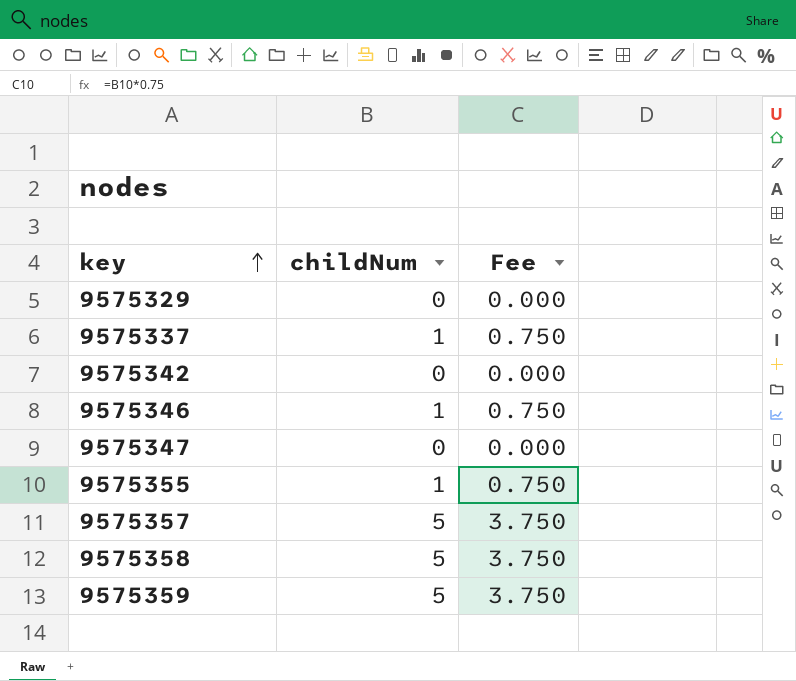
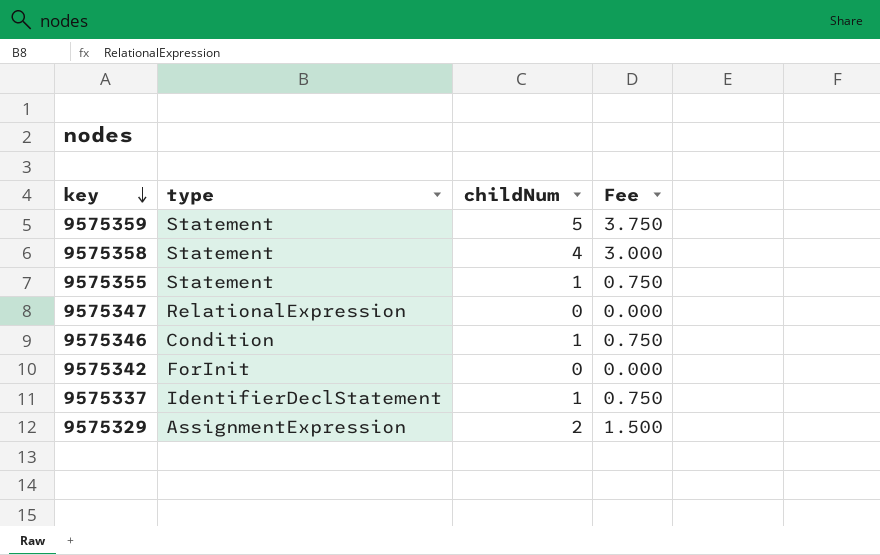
row order: key ascending -> key descending
column type | position: none -> 2
row 9575357: 5 | 3.750 -> none
9575358 | childNum: 5 -> 4
9575358 | Fee: 3.750 -> 3.000
9575329 | childNum: 0 -> 2
9575329 | Fee: 0.000 -> 1.500

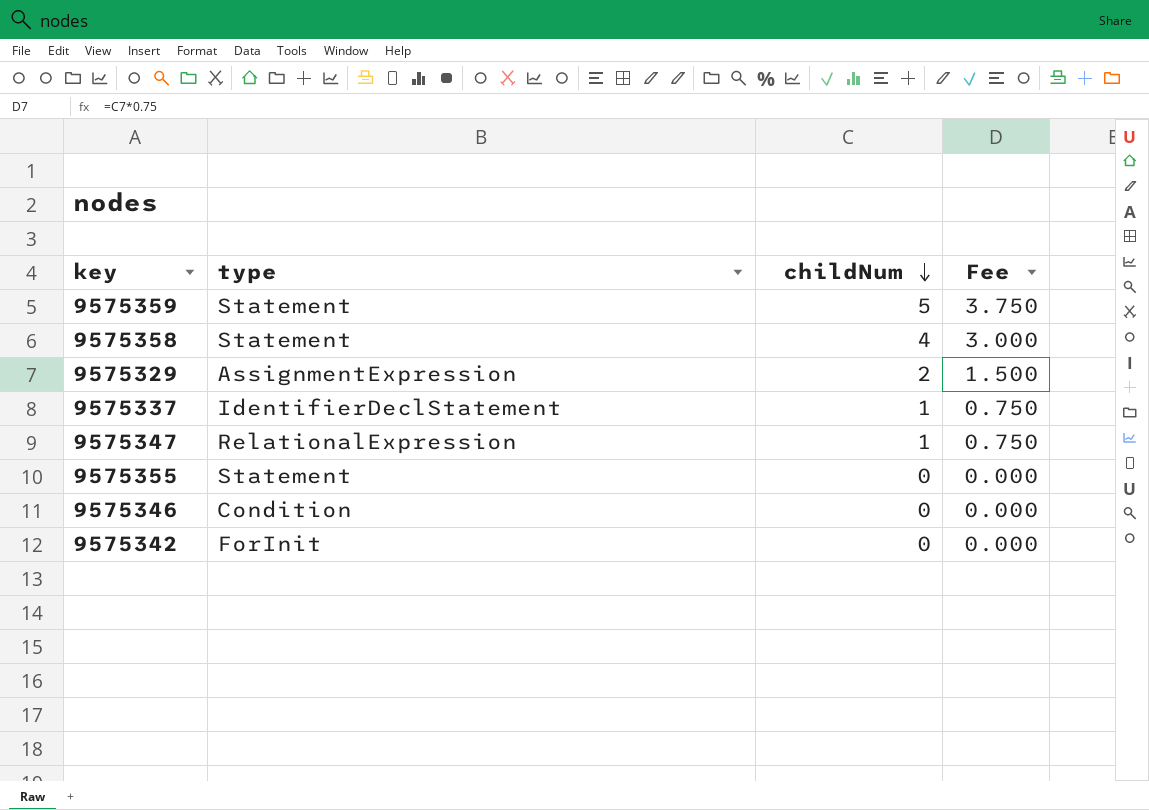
row order: key descending -> childNum descending
9575347 | childNum: 0 -> 1
9575347 | Fee: 0.000 -> 0.750
9575355 | childNum: 1 -> 0
9575355 | Fee: 0.750 -> 0.000
9575346 | childNum: 1 -> 0
9575346 | Fee: 0.750 -> 0.000

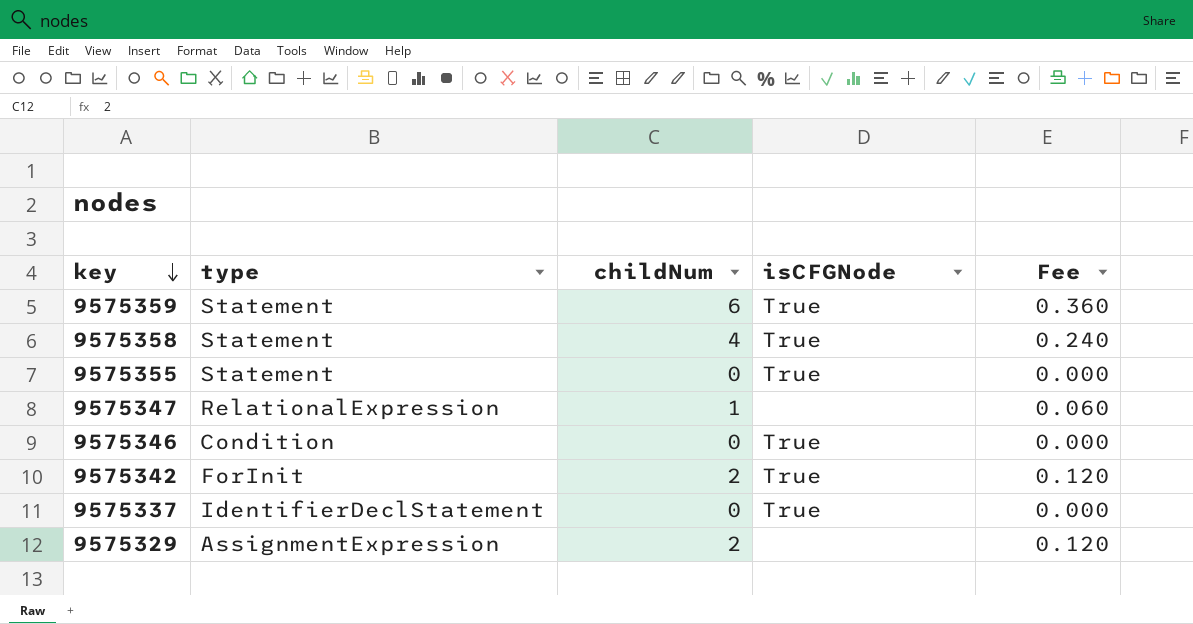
row order: childNum descending -> key descending
column isCFGNode | position: none -> 4
column Fee | formula: [childNum] * 0.75 -> [childNum] * 0.06
9575359 | childNum: 5 -> 6
9575342 | childNum: 0 -> 2
9575337 | childNum: 1 -> 0

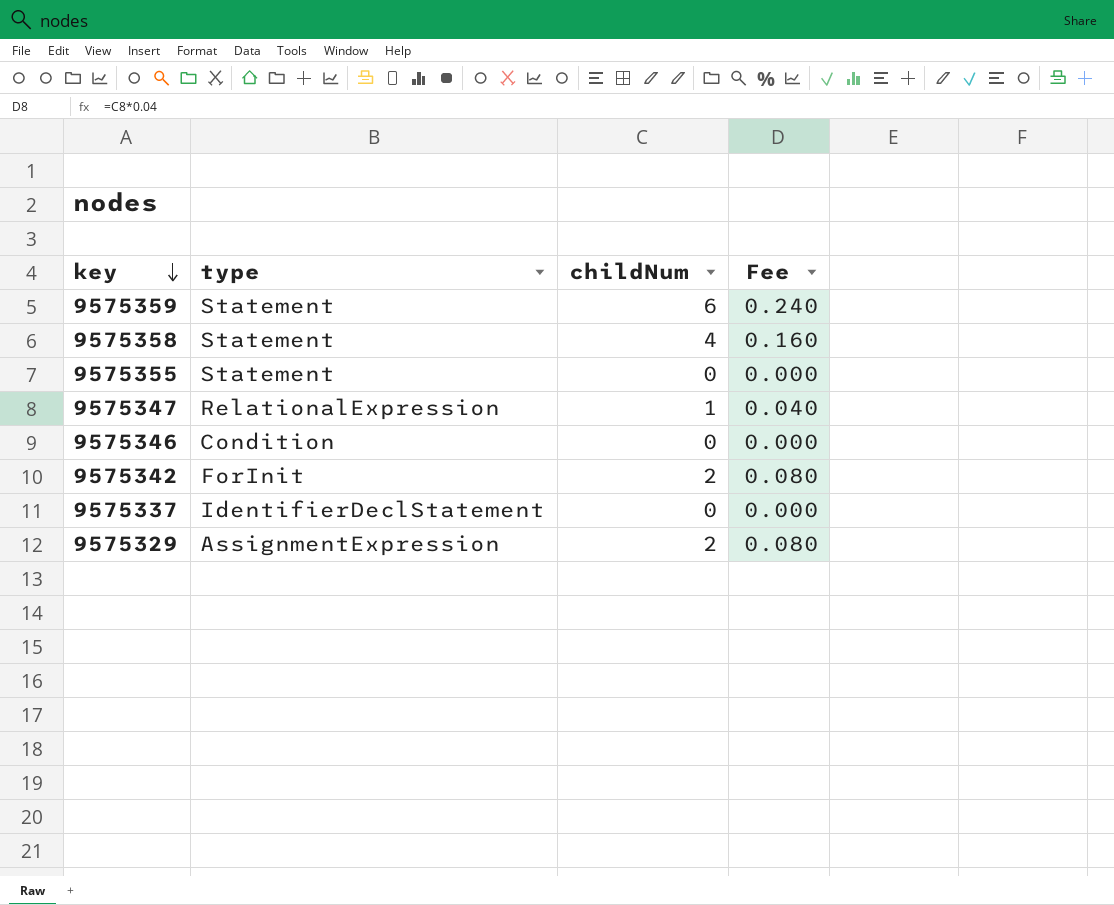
column isCFGNode | position: 4 -> none
column Fee | formula: [childNum] * 0.06 -> [childNum] * 0.04

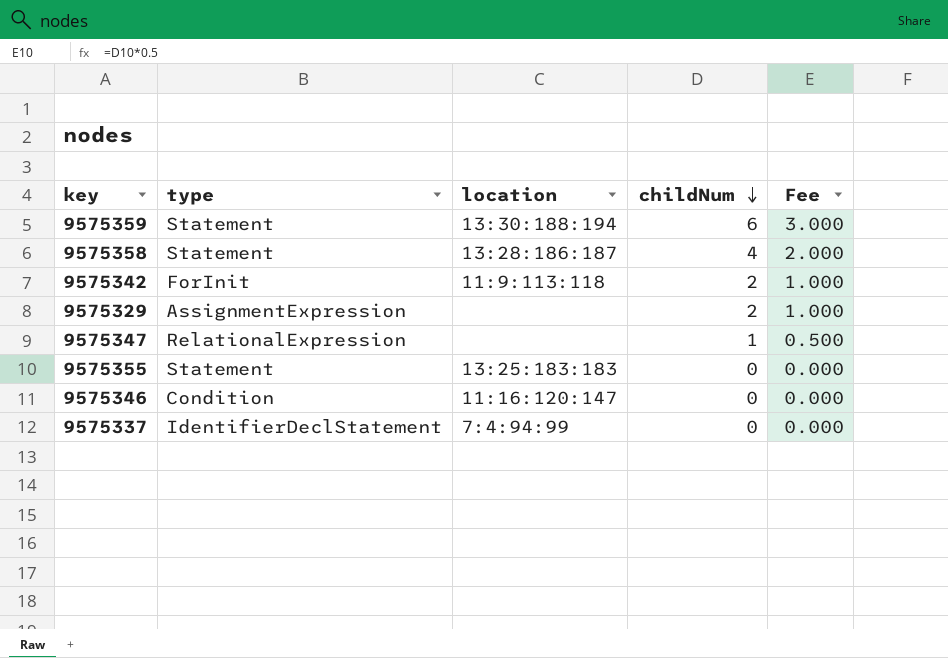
row order: key descending -> childNum descending
column location | position: none -> 3
column Fee | formula: [childNum] * 0.04 -> [childNum] * 0.5

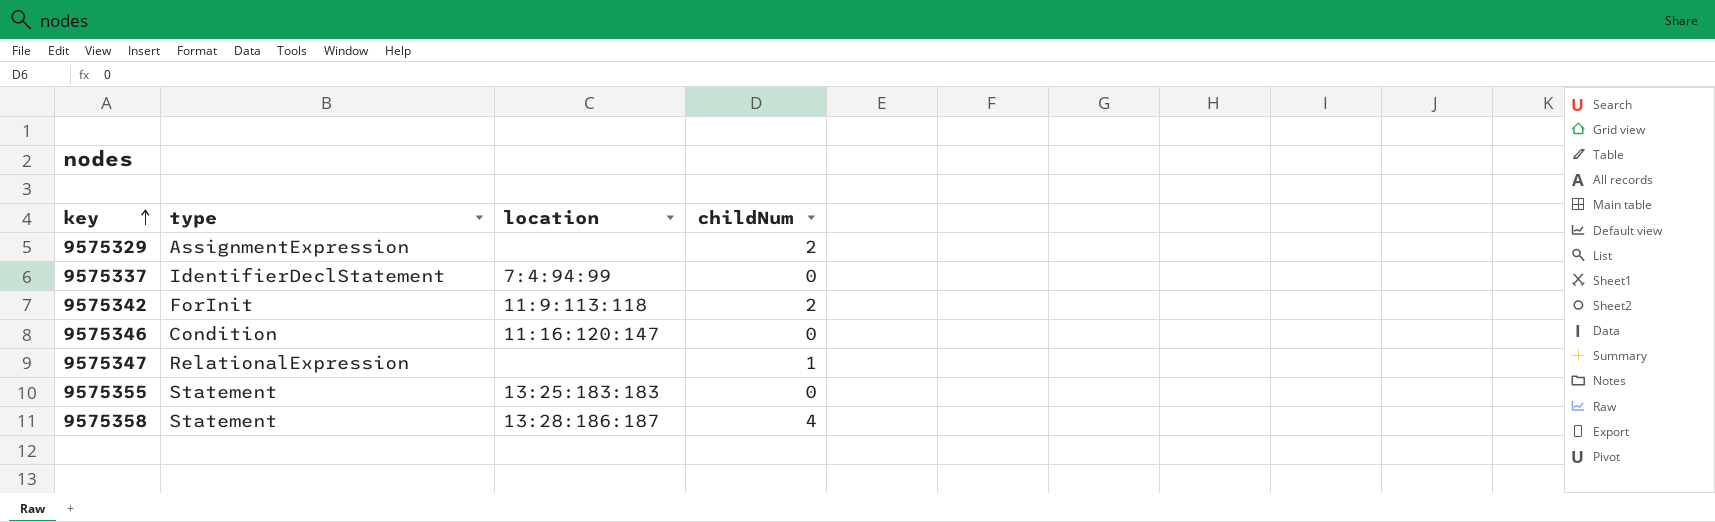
row order: childNum descending -> key ascending
column Fee | formula: [childNum] * 0.5 -> none
row 9575359: Statement | 13:30:188:194 | 6 | 3.000 -> none

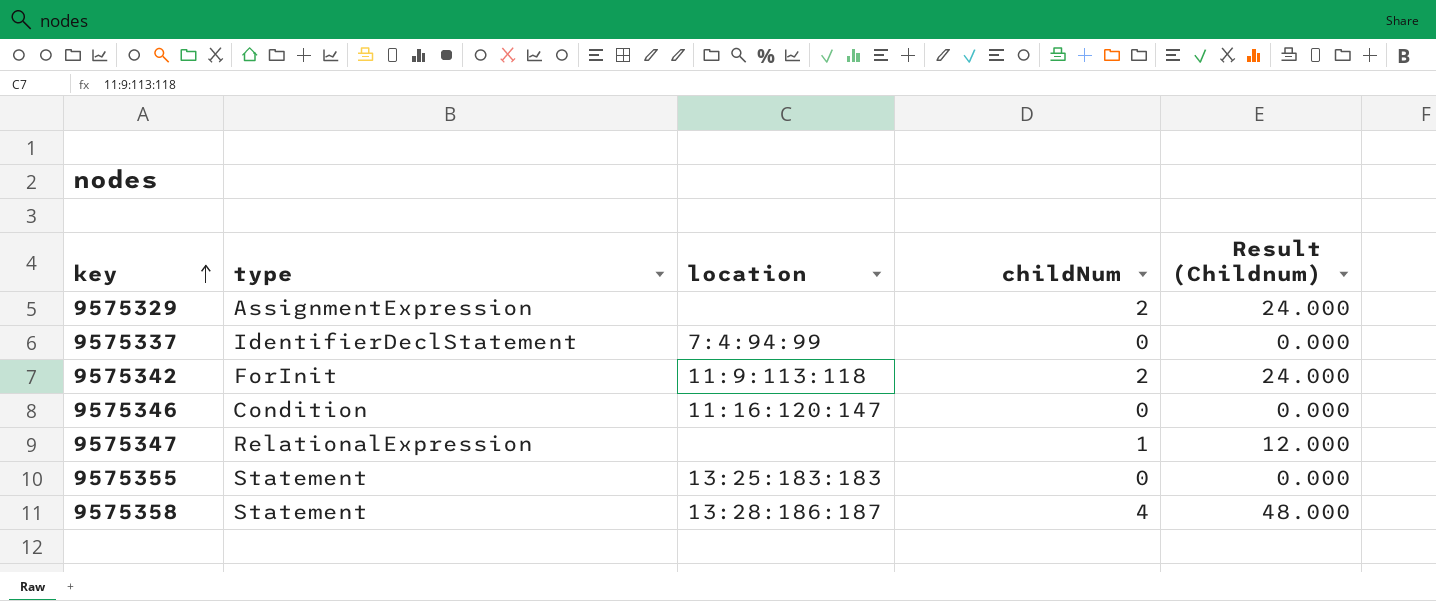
column Result (Childnum) | formula: none -> [childNum] * 12

